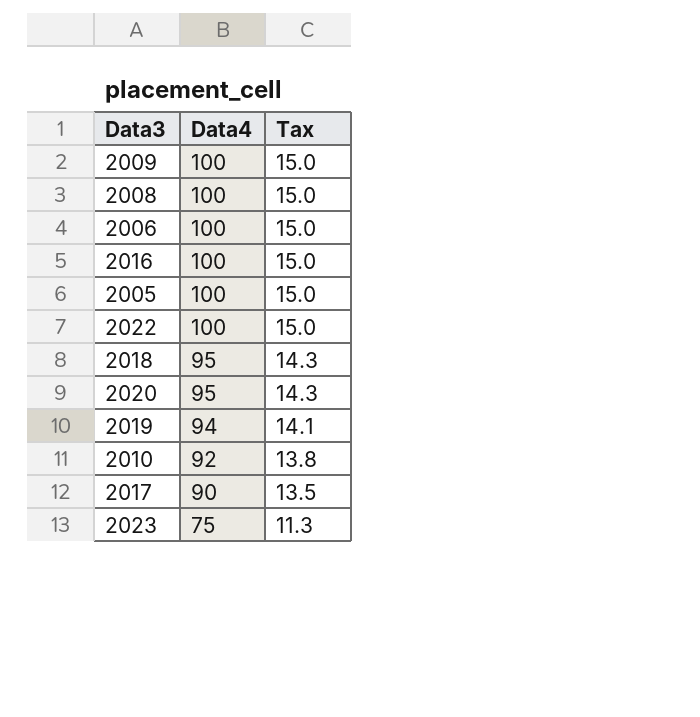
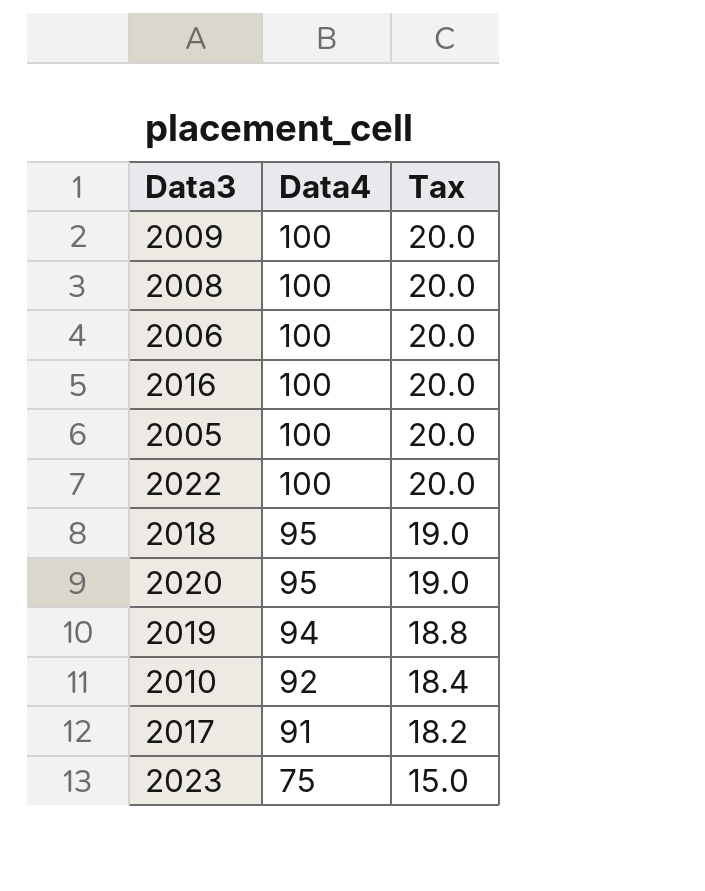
column Tax | formula: [Data4] * 0.15 -> [Data4] * 0.2
2017 | Data4: 90 -> 91

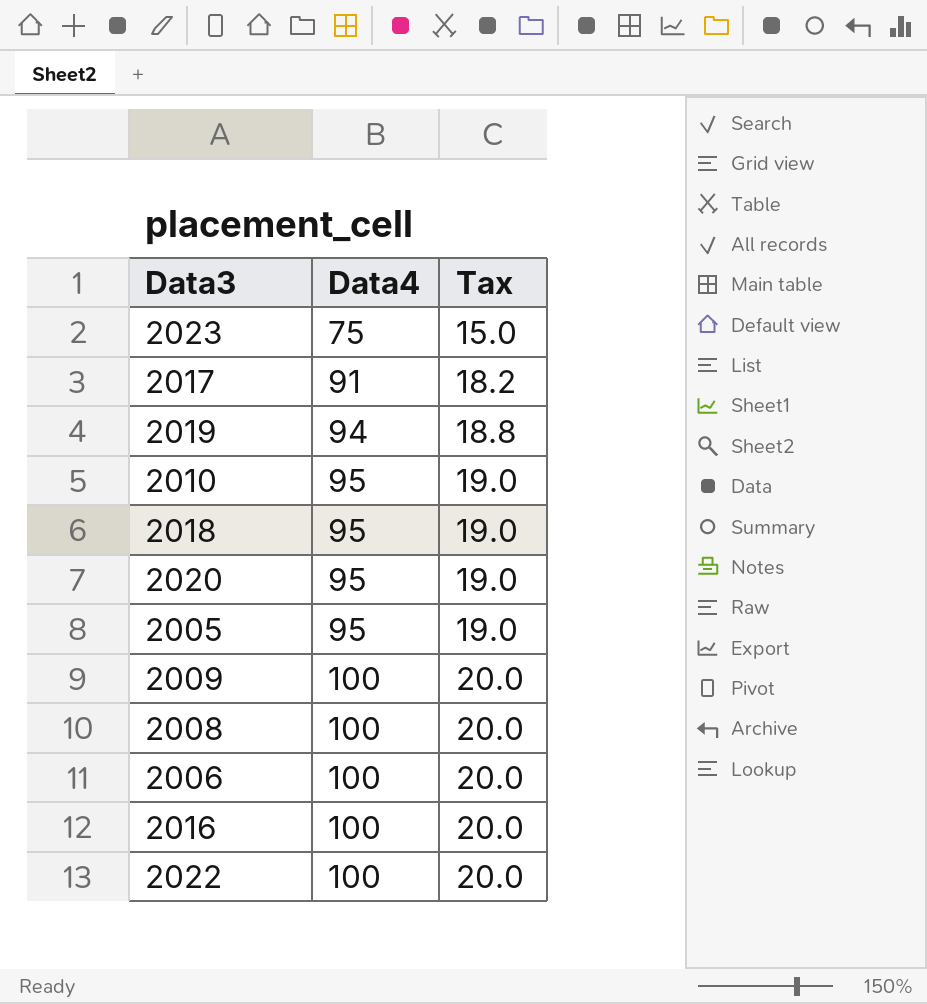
row order: Data4 descending -> Data4 ascending
2010 | Data4: 92 -> 95
2010 | Tax: 18.4 -> 19.0
2005 | Data4: 100 -> 95
2005 | Tax: 20.0 -> 19.0

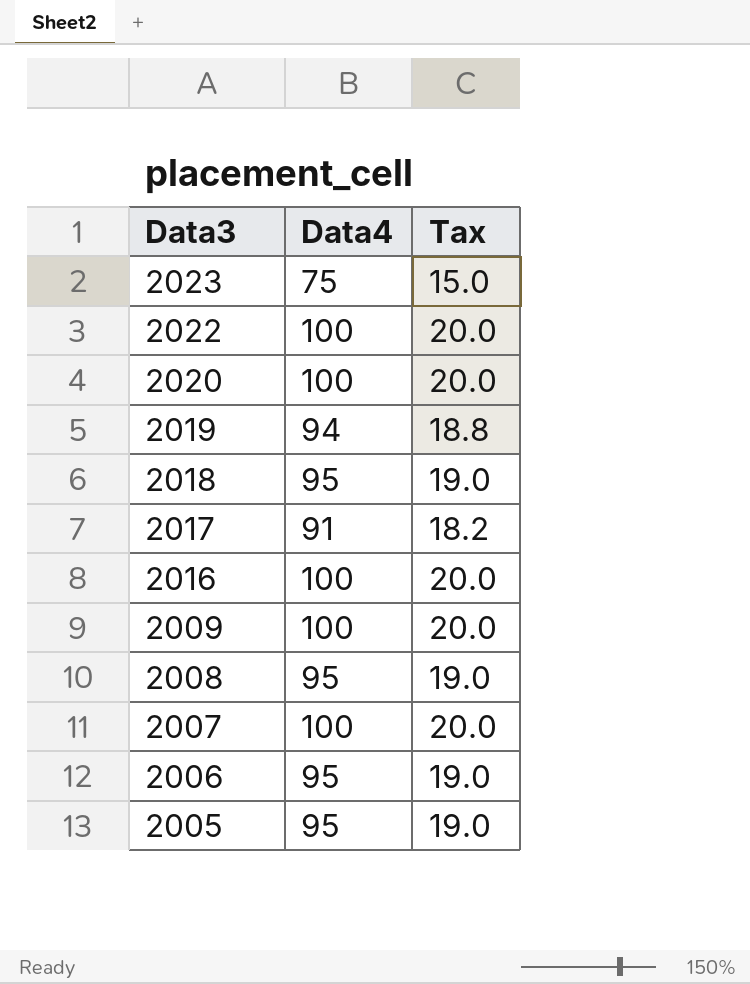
row order: Data4 ascending -> Data3 descending
row 2010: 95 | 19.0 -> none
2020 | Data4: 95 -> 100
2020 | Tax: 19.0 -> 20.0
2008 | Data4: 100 -> 95
2008 | Tax: 20.0 -> 19.0
row 2007: none -> 100 | 20.0
2006 | Data4: 100 -> 95
2006 | Tax: 20.0 -> 19.0

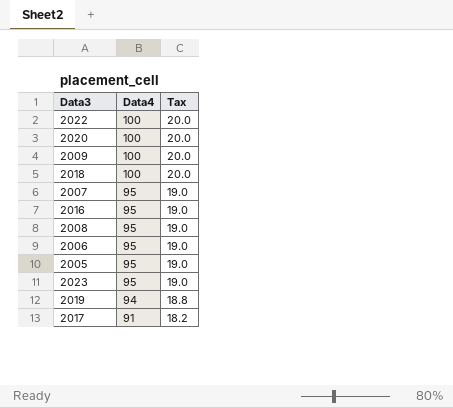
row order: Data3 descending -> Data4 descending
2018 | Data4: 95 -> 100
2018 | Tax: 19.0 -> 20.0
2007 | Data4: 100 -> 95
2007 | Tax: 20.0 -> 19.0
2016 | Data4: 100 -> 95
2016 | Tax: 20.0 -> 19.0
2023 | Data4: 75 -> 95
2023 | Tax: 15.0 -> 19.0

